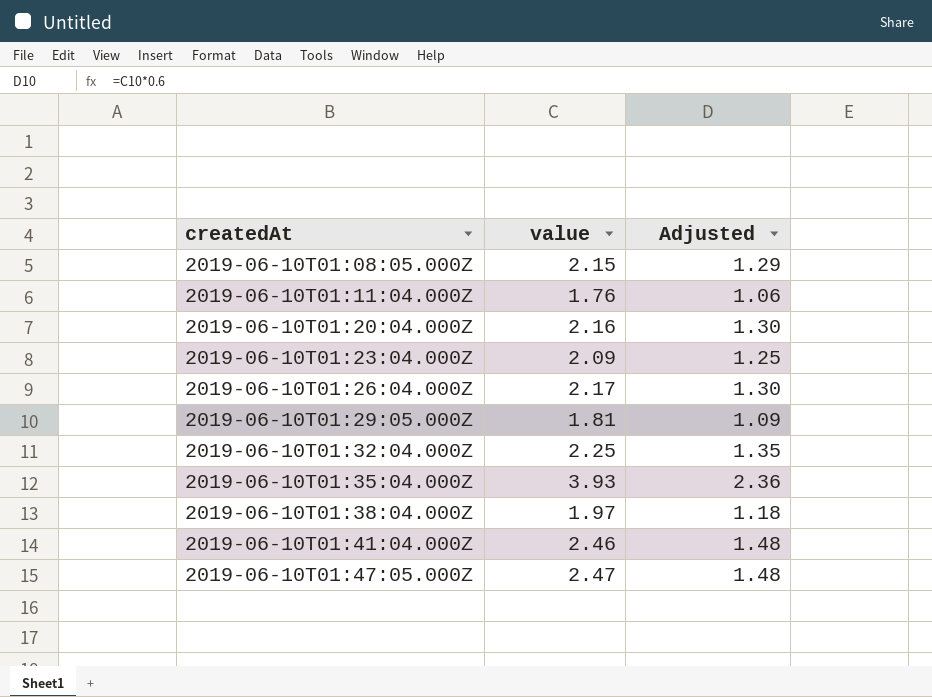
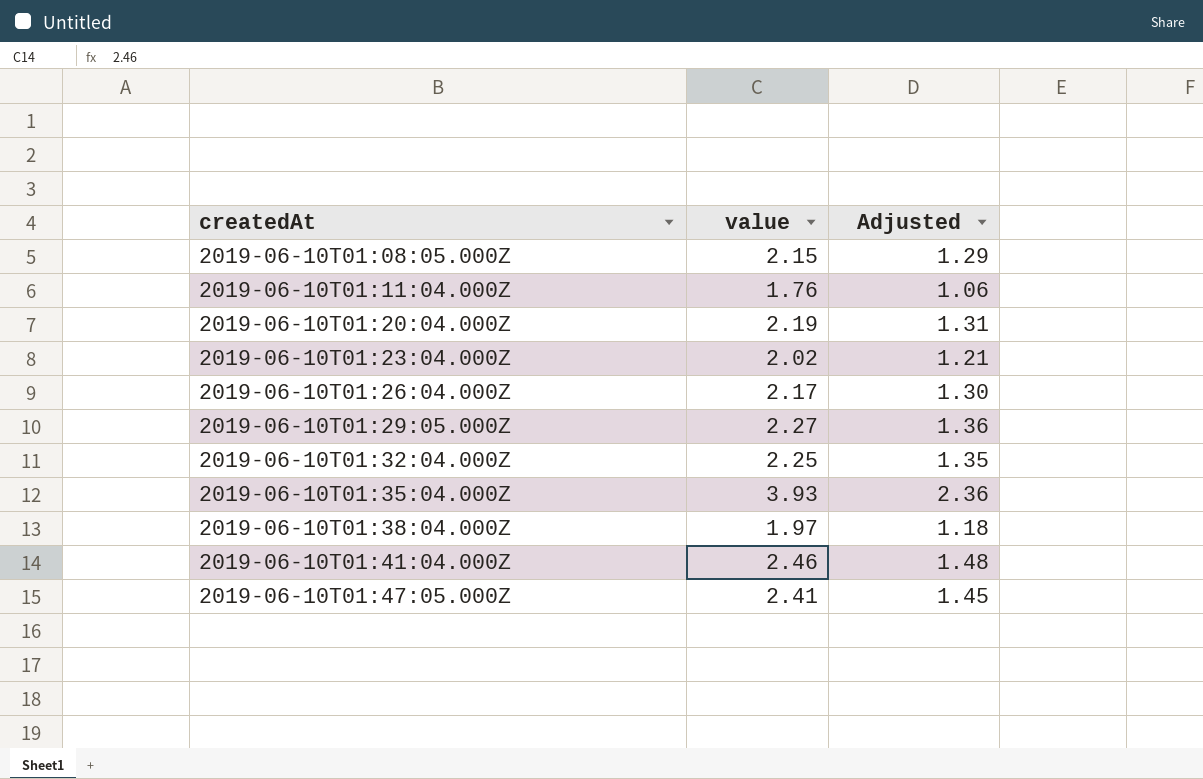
2019-06-10T01:20:04.000Z | value: 2.16 -> 2.19
2019-06-10T01:20:04.000Z | Adjusted: 1.30 -> 1.31
2019-06-10T01:23:04.000Z | value: 2.09 -> 2.02
2019-06-10T01:23:04.000Z | Adjusted: 1.25 -> 1.21
2019-06-10T01:29:05.000Z | value: 1.81 -> 2.27
2019-06-10T01:29:05.000Z | Adjusted: 1.09 -> 1.36
2019-06-10T01:47:05.000Z | value: 2.47 -> 2.41
2019-06-10T01:47:05.000Z | Adjusted: 1.48 -> 1.45

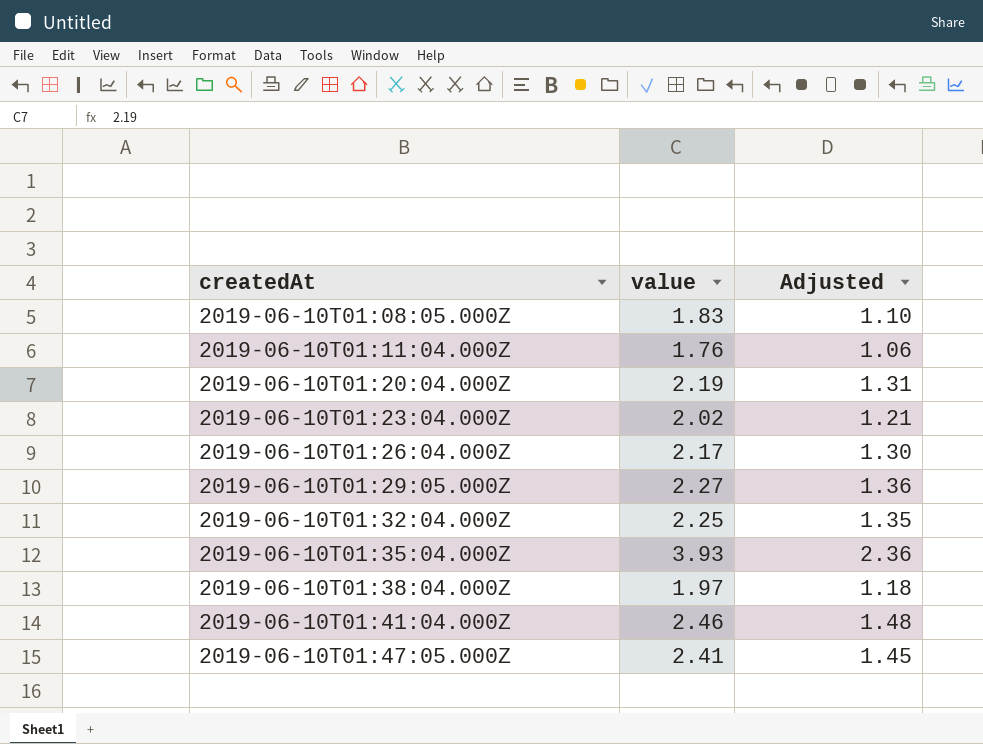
2019-06-10T01:08:05.000Z | value: 2.15 -> 1.83
2019-06-10T01:08:05.000Z | Adjusted: 1.29 -> 1.10

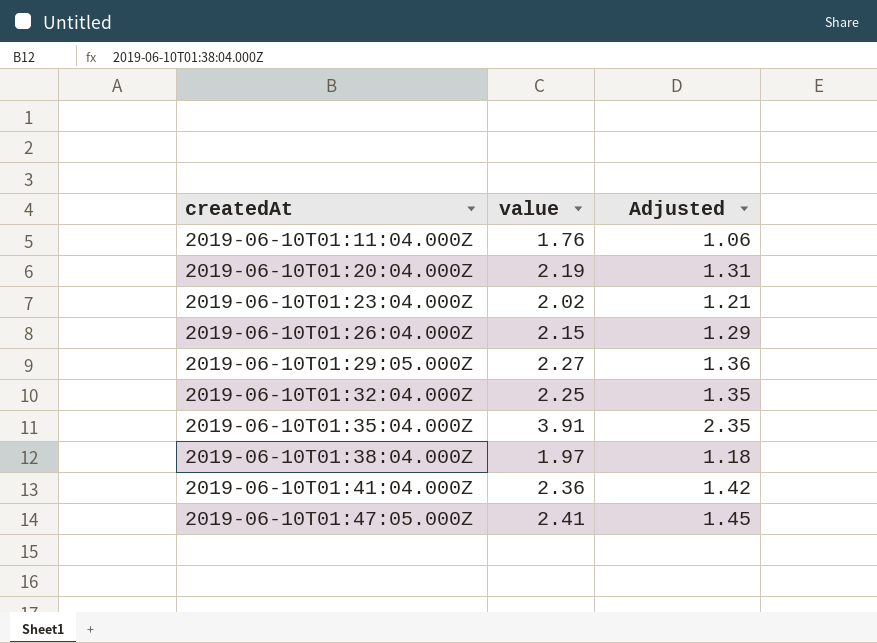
row 2019-06-10T01:08:05.000Z: 1.83 | 1.10 -> none
2019-06-10T01:26:04.000Z | value: 2.17 -> 2.15
2019-06-10T01:26:04.000Z | Adjusted: 1.30 -> 1.29
2019-06-10T01:35:04.000Z | value: 3.93 -> 3.91
2019-06-10T01:35:04.000Z | Adjusted: 2.36 -> 2.35
2019-06-10T01:41:04.000Z | value: 2.46 -> 2.36
2019-06-10T01:41:04.000Z | Adjusted: 1.48 -> 1.42

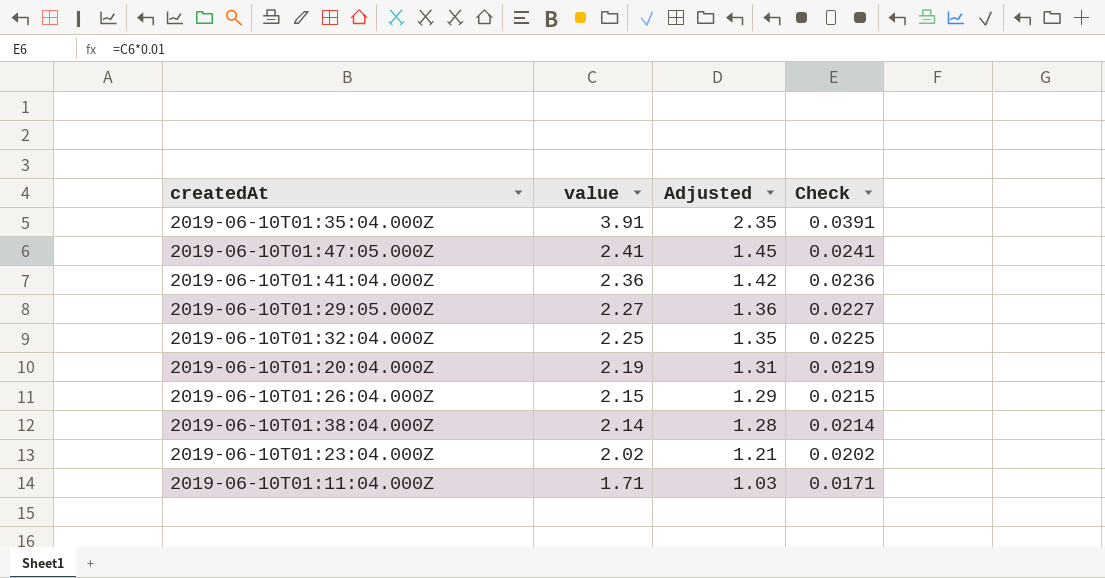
row order: createdAt ascending -> value descending
column Check | formula: none -> [value] * 0.01
2019-06-10T01:38:04.000Z | value: 1.97 -> 2.14
2019-06-10T01:38:04.000Z | Adjusted: 1.18 -> 1.28
2019-06-10T01:11:04.000Z | value: 1.76 -> 1.71
2019-06-10T01:11:04.000Z | Adjusted: 1.06 -> 1.03

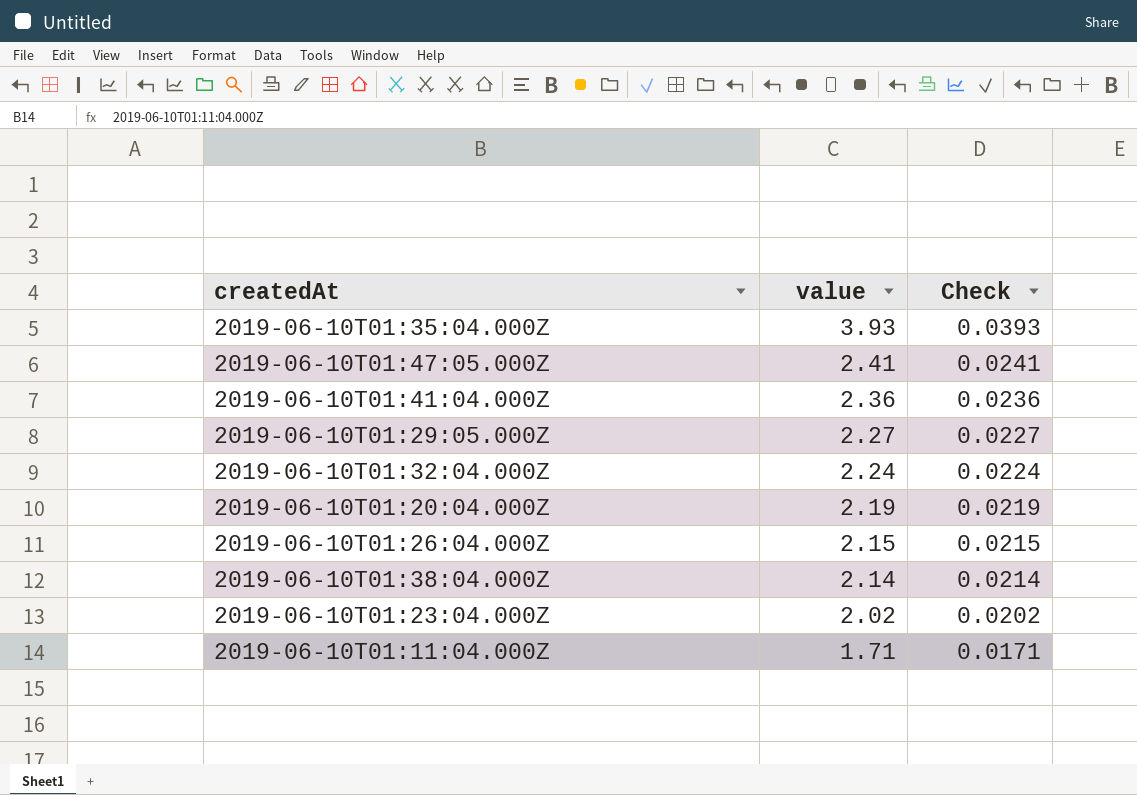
column Adjusted | formula: [value] * 0.6 -> none
2019-06-10T01:35:04.000Z | value: 3.91 -> 3.93
2019-06-10T01:35:04.000Z | Check: 0.0391 -> 0.0393
2019-06-10T01:32:04.000Z | value: 2.25 -> 2.24
2019-06-10T01:32:04.000Z | Check: 0.0225 -> 0.0224

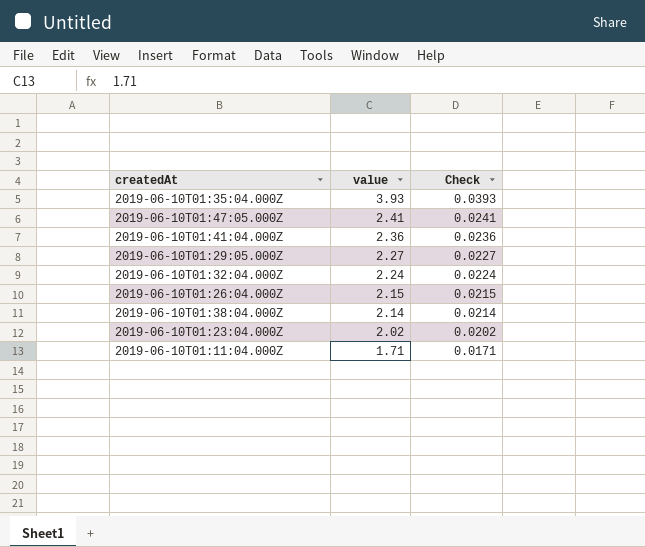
row 2019-06-10T01:20:04.000Z: 2.19 | 0.0219 -> none

